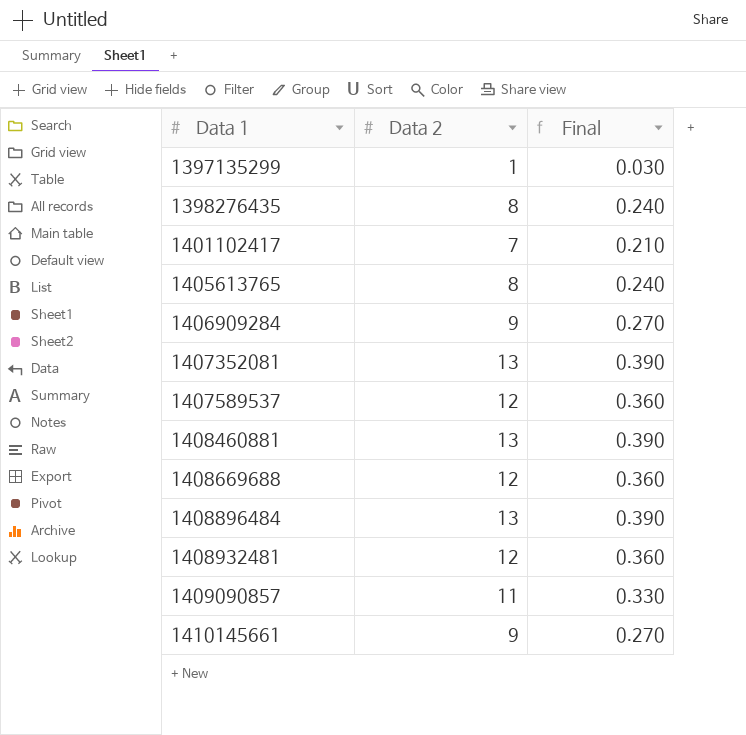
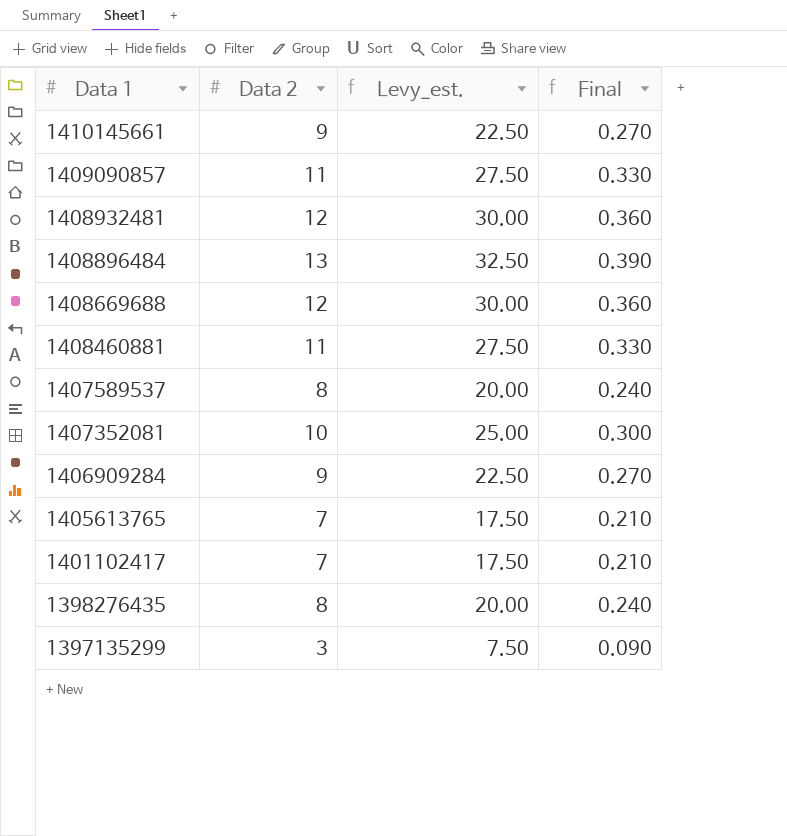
row order: Data 1 ascending -> Data 1 descending
column Levy_est. | formula: none -> [Data 2] * 2.5
1408460881 | Data 2: 13 -> 11
1408460881 | Final: 0.390 -> 0.330
1407589537 | Data 2: 12 -> 8
1407589537 | Final: 0.360 -> 0.240
1407352081 | Data 2: 13 -> 10
1407352081 | Final: 0.390 -> 0.300
1405613765 | Data 2: 8 -> 7
1405613765 | Final: 0.240 -> 0.210
1397135299 | Data 2: 1 -> 3
1397135299 | Final: 0.030 -> 0.090

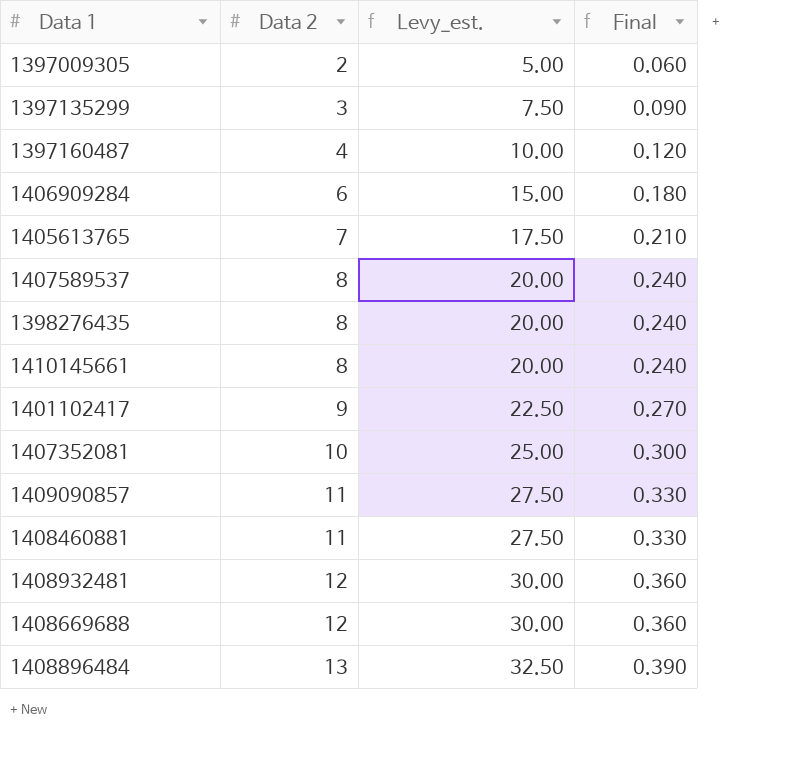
row order: Data 1 descending -> Data 2 ascending
row 1397009305: none -> 2 | 5.00 | 0.060
row 1397160487: none -> 4 | 10.00 | 0.120
1406909284 | Data 2: 9 -> 6
1406909284 | Levy_est.: 22.50 -> 15.00
1406909284 | Final: 0.270 -> 0.180
1410145661 | Data 2: 9 -> 8
1410145661 | Levy_est.: 22.50 -> 20.00
1410145661 | Final: 0.270 -> 0.240
1401102417 | Data 2: 7 -> 9
1401102417 | Levy_est.: 17.50 -> 22.50
1401102417 | Final: 0.210 -> 0.270

